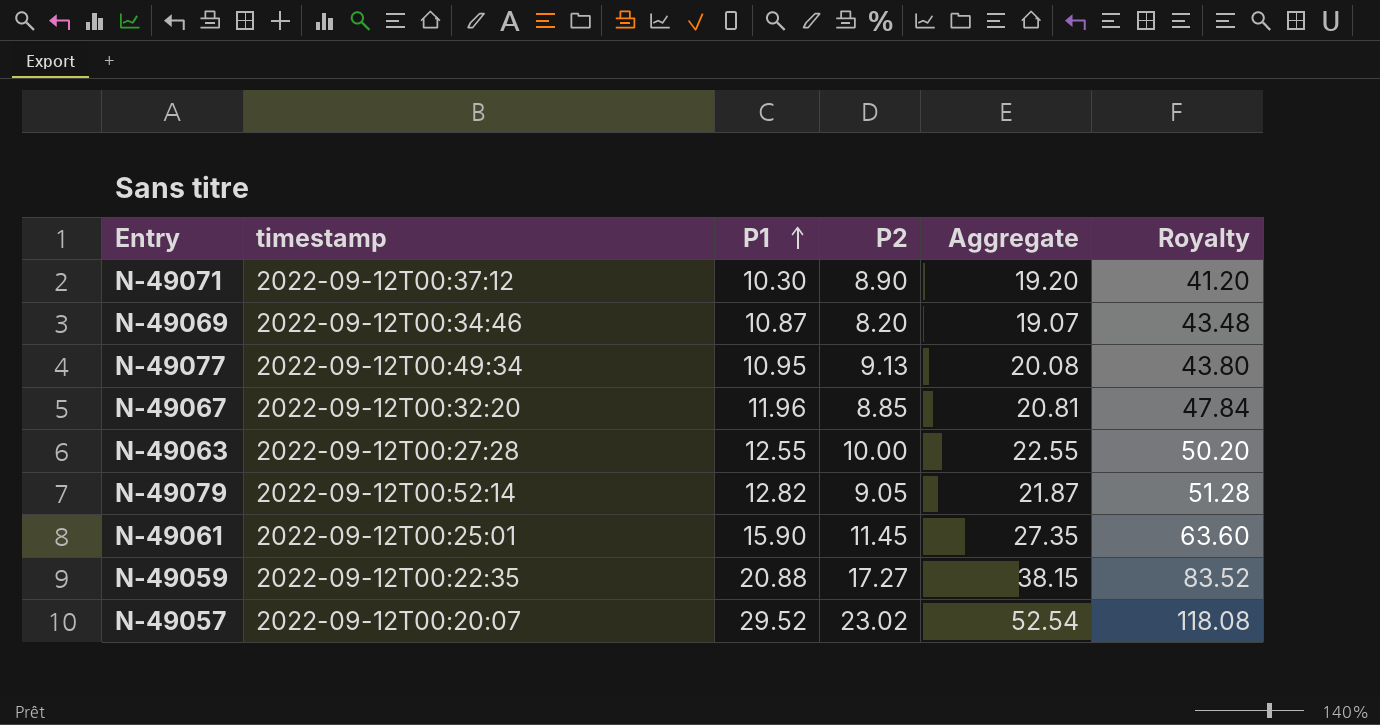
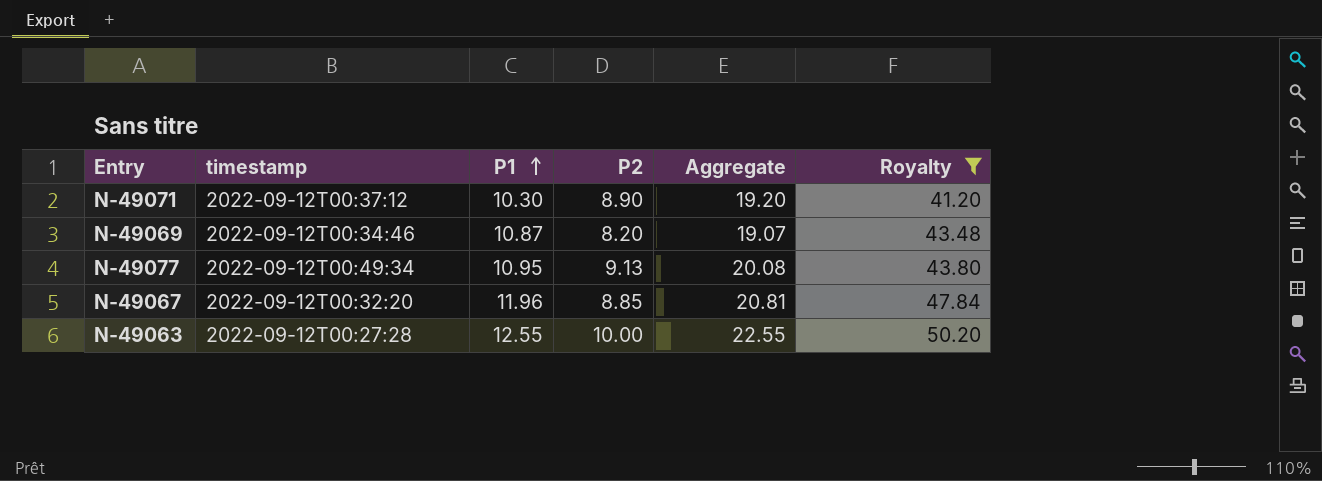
filter: none -> Royalty <= 50.20

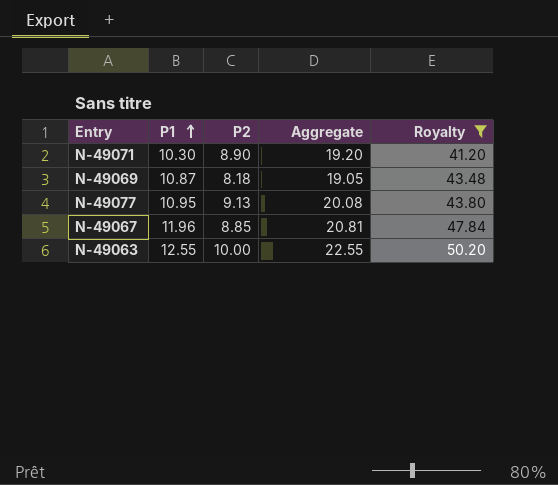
column timestamp | position: 2 -> none
N-49069 | P2: 8.20 -> 8.18
N-49069 | Aggregate: 19.07 -> 19.05

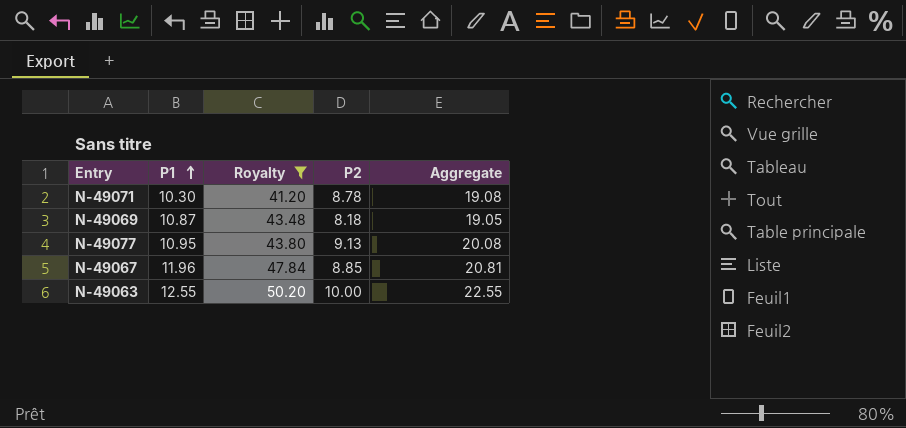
column Royalty | position: 5 -> 3
N-49071 | P2: 8.90 -> 8.78
N-49071 | Aggregate: 19.20 -> 19.08

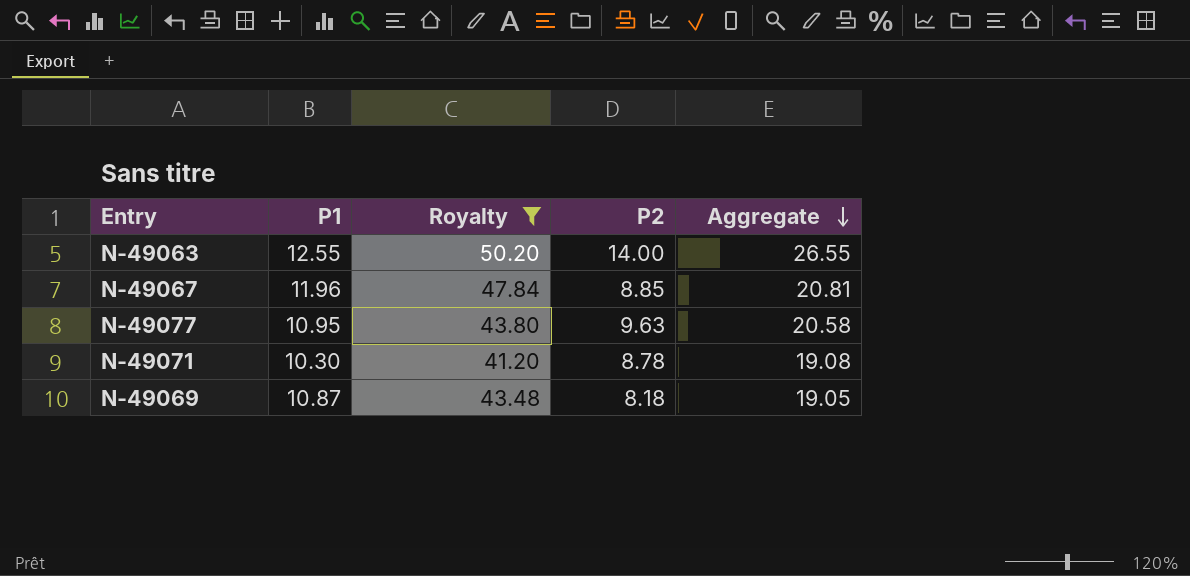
row order: P1 ascending -> Aggregate descending
N-49063 | P2: 10.00 -> 14.00
N-49063 | Aggregate: 22.55 -> 26.55
N-49077 | P2: 9.13 -> 9.63
N-49077 | Aggregate: 20.08 -> 20.58

